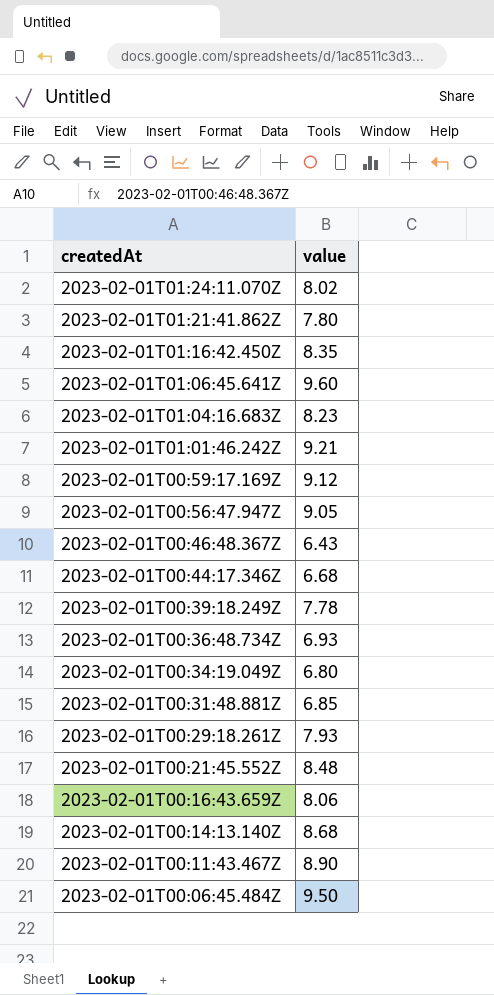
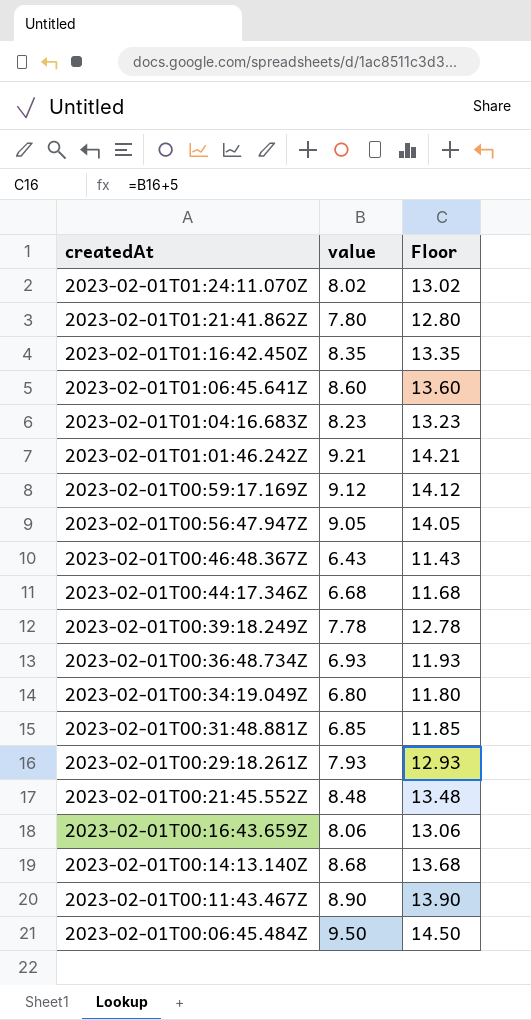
column Floor | formula: none -> [value] + 5
2023-02-01T01:06:45.641Z | value: 9.60 -> 8.60

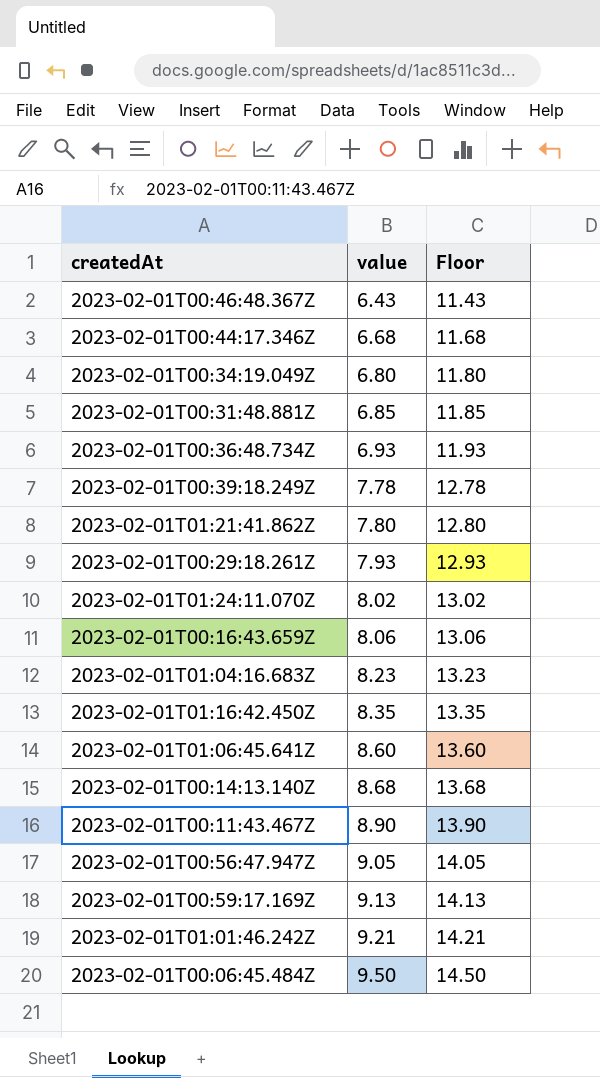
row order: createdAt descending -> value ascending
row 2023-02-01T00:21:45.552Z: 8.48 | 13.48 -> none
2023-02-01T00:59:17.169Z | value: 9.12 -> 9.13
2023-02-01T00:59:17.169Z | Floor: 14.12 -> 14.13

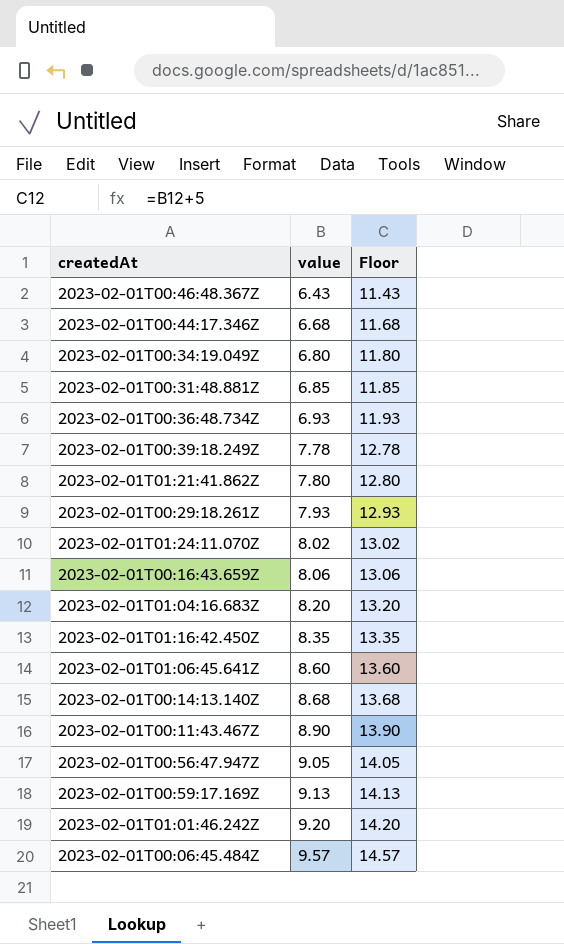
2023-02-01T01:04:16.683Z | value: 8.23 -> 8.20
2023-02-01T01:04:16.683Z | Floor: 13.23 -> 13.20
2023-02-01T01:01:46.242Z | value: 9.21 -> 9.20
2023-02-01T01:01:46.242Z | Floor: 14.21 -> 14.20
2023-02-01T00:06:45.484Z | value: 9.50 -> 9.57
2023-02-01T00:06:45.484Z | Floor: 14.50 -> 14.57

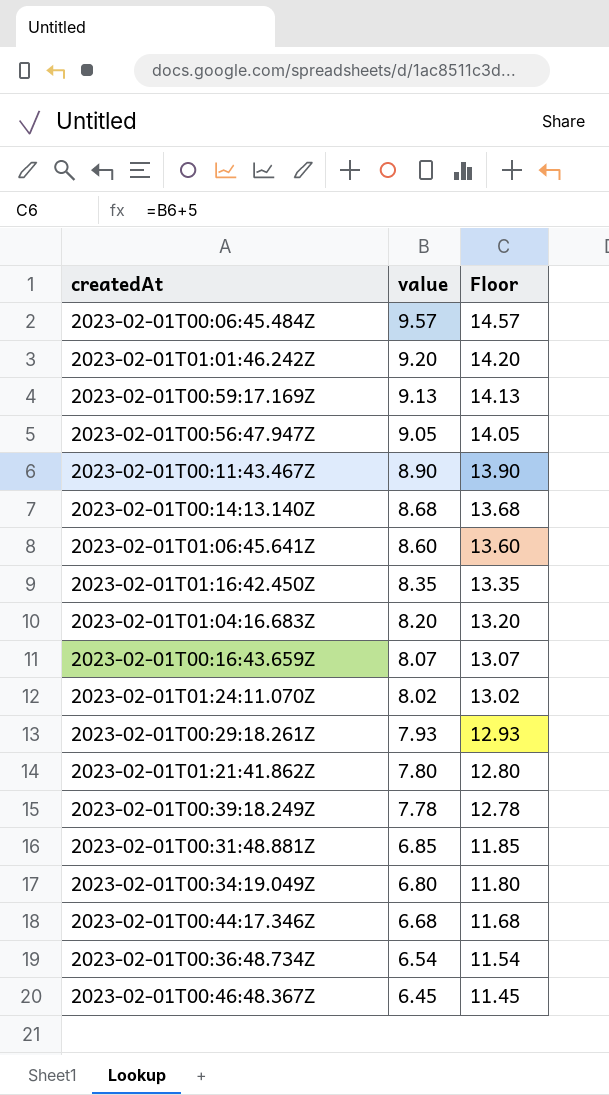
row order: value ascending -> value descending
2023-02-01T00:16:43.659Z | value: 8.06 -> 8.07
2023-02-01T00:16:43.659Z | Floor: 13.06 -> 13.07
2023-02-01T00:36:48.734Z | value: 6.93 -> 6.54
2023-02-01T00:36:48.734Z | Floor: 11.93 -> 11.54
2023-02-01T00:46:48.367Z | value: 6.43 -> 6.45
2023-02-01T00:46:48.367Z | Floor: 11.43 -> 11.45

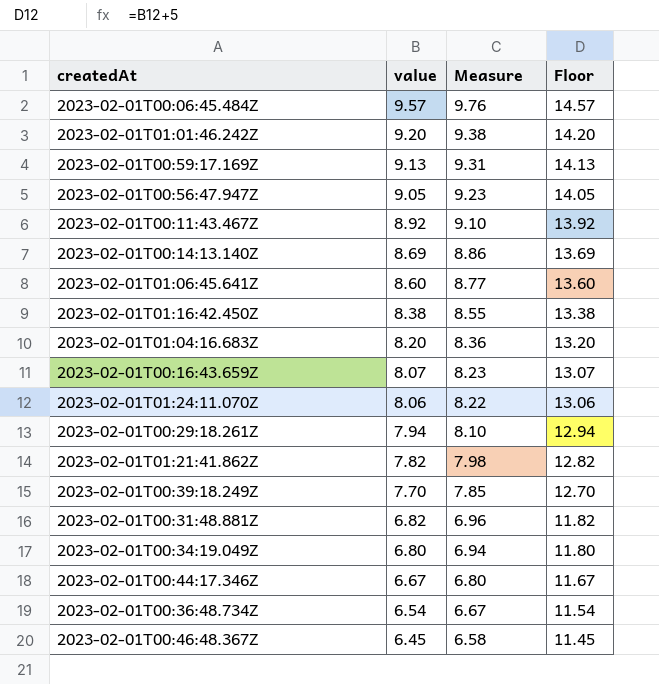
column Measure | formula: none -> [value] * 1.02
2023-02-01T00:11:43.467Z | value: 8.90 -> 8.92
2023-02-01T00:11:43.467Z | Floor: 13.90 -> 13.92
2023-02-01T00:14:13.140Z | value: 8.68 -> 8.69
2023-02-01T00:14:13.140Z | Floor: 13.68 -> 13.69
2023-02-01T01:16:42.450Z | value: 8.35 -> 8.38
2023-02-01T01:16:42.450Z | Floor: 13.35 -> 13.38
2023-02-01T01:24:11.070Z | value: 8.02 -> 8.06
2023-02-01T01:24:11.070Z | Floor: 13.02 -> 13.06
2023-02-01T00:29:18.261Z | value: 7.93 -> 7.94
2023-02-01T00:29:18.261Z | Floor: 12.93 -> 12.94
2023-02-01T01:21:41.862Z | value: 7.80 -> 7.82
2023-02-01T01:21:41.862Z | Floor: 12.80 -> 12.82
2023-02-01T00:39:18.249Z | value: 7.78 -> 7.70
2023-02-01T00:39:18.249Z | Floor: 12.78 -> 12.70
2023-02-01T00:31:48.881Z | value: 6.85 -> 6.82
2023-02-01T00:31:48.881Z | Floor: 11.85 -> 11.82
2023-02-01T00:44:17.346Z | value: 6.68 -> 6.67
2023-02-01T00:44:17.346Z | Floor: 11.68 -> 11.67

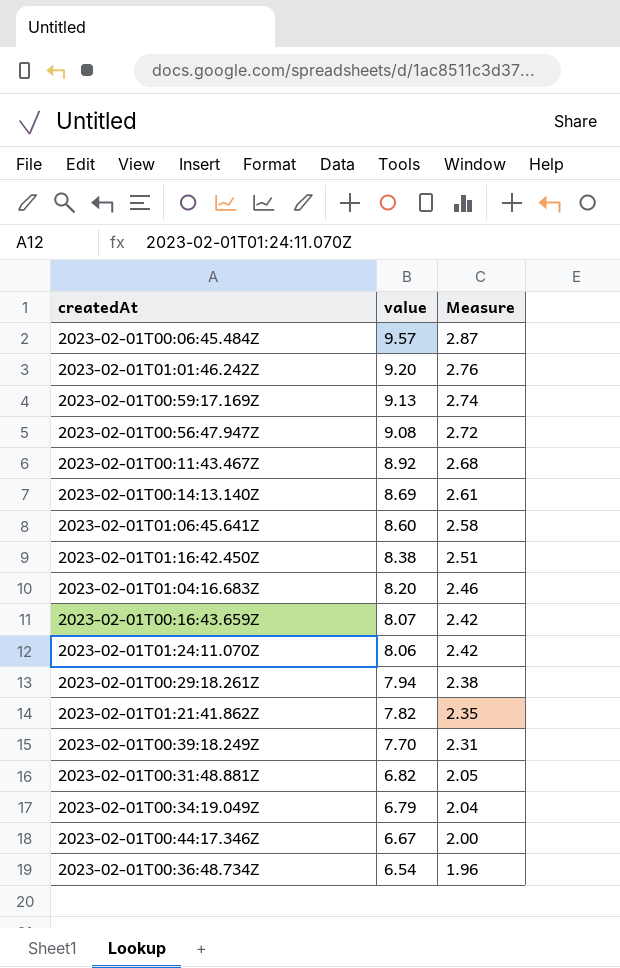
column Floor | formula: [value] + 5 -> none
column Measure | formula: [value] * 1.02 -> [value] * 0.3
row 2023-02-01T00:46:48.367Z: 6.45 | 6.58 | 11.45 -> none
2023-02-01T00:56:47.947Z | value: 9.05 -> 9.08
2023-02-01T00:34:19.049Z | value: 6.80 -> 6.79

